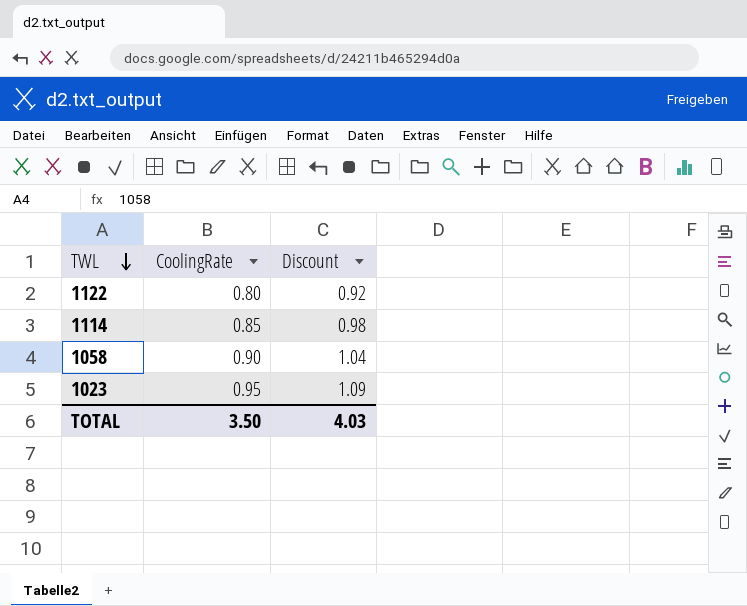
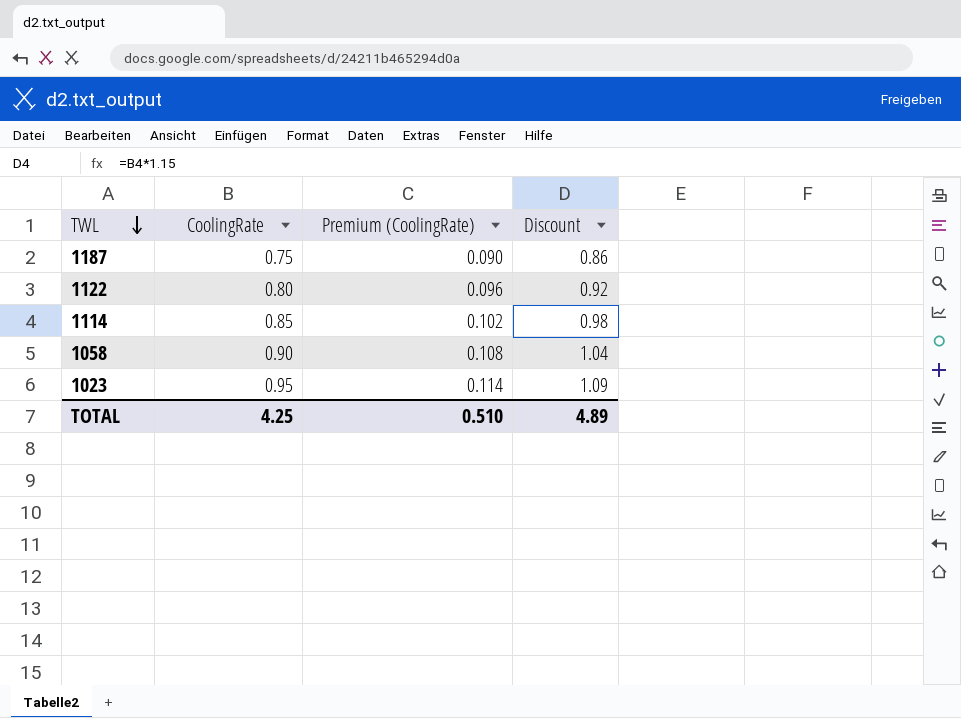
column Premium (CoolingRate) | formula: none -> [CoolingRate] * 0.12
row 1187: none -> 0.75 | 0.090 | 0.86
TOTAL | CoolingRate: 3.50 -> 4.25
TOTAL | Discount: 4.03 -> 4.89

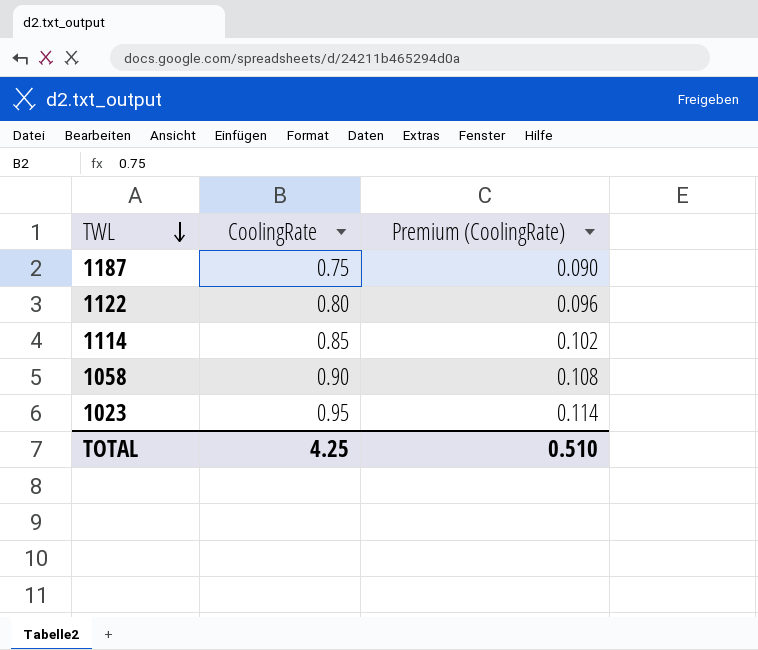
column Discount | formula: [CoolingRate] * 1.15 -> none

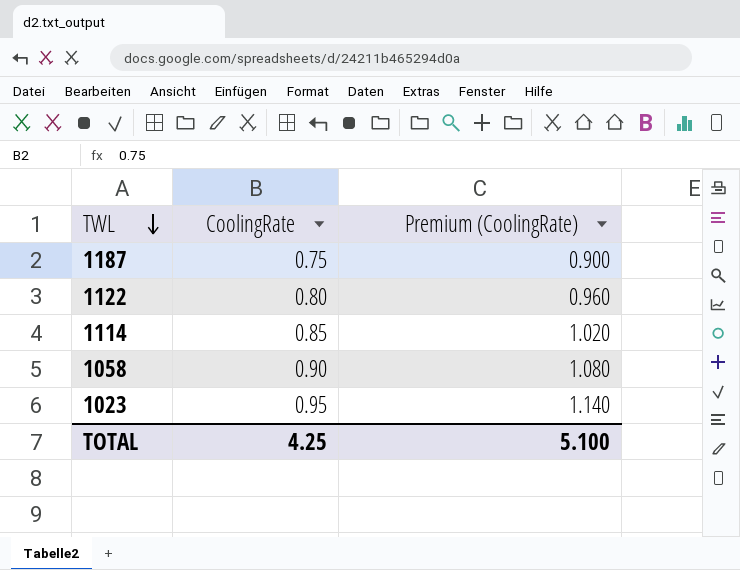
column Premium (CoolingRate) | formula: [CoolingRate] * 0.12 -> [CoolingRate] * 1.2
TOTAL | Premium (CoolingRate): 0.510 -> 5.100

